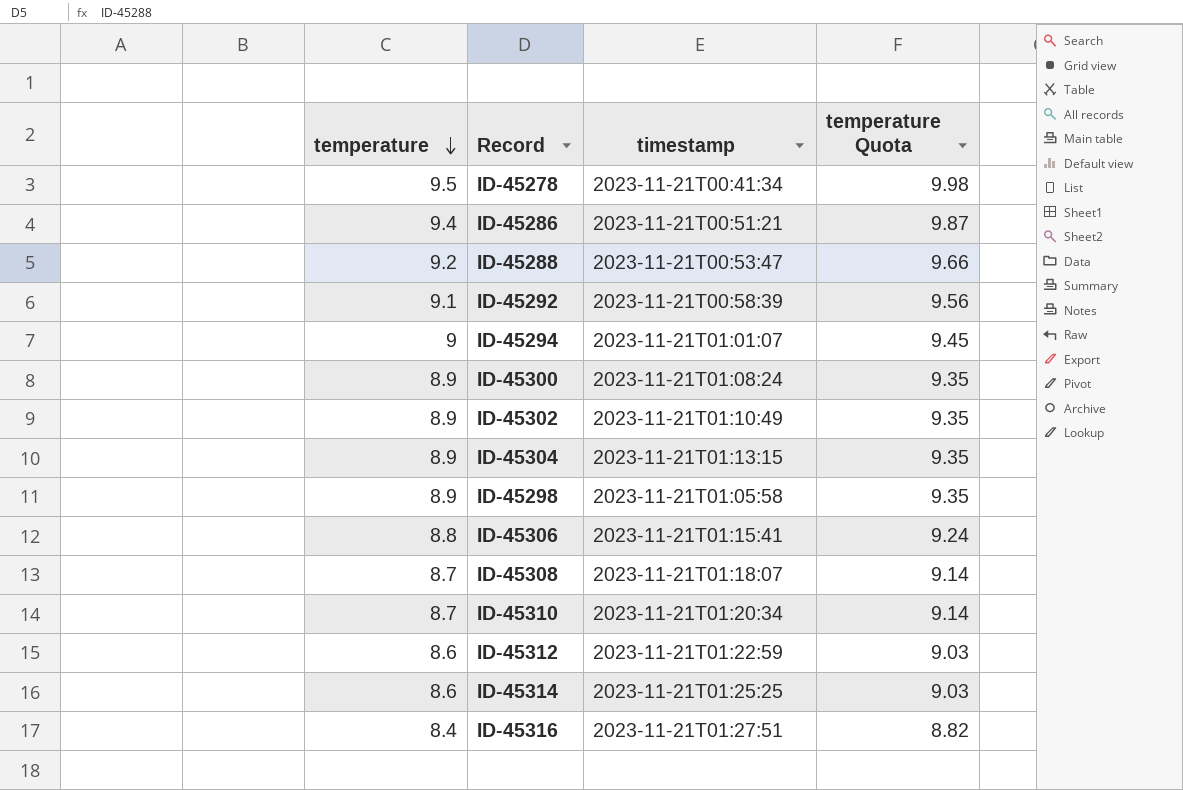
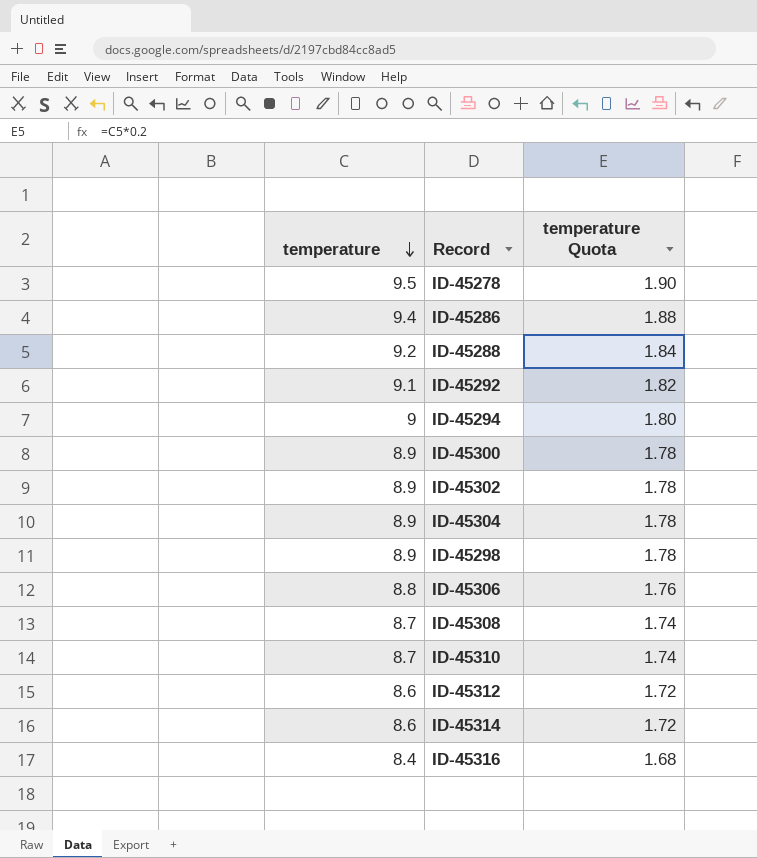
column timestamp | position: 3 -> none
column temperature Quota | formula: [temperature] * 1.05 -> [temperature] * 0.2

